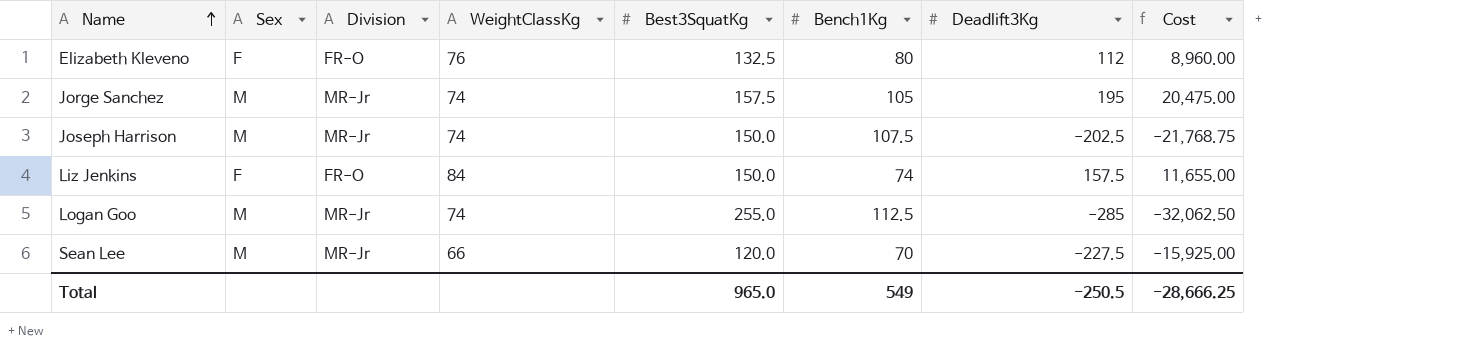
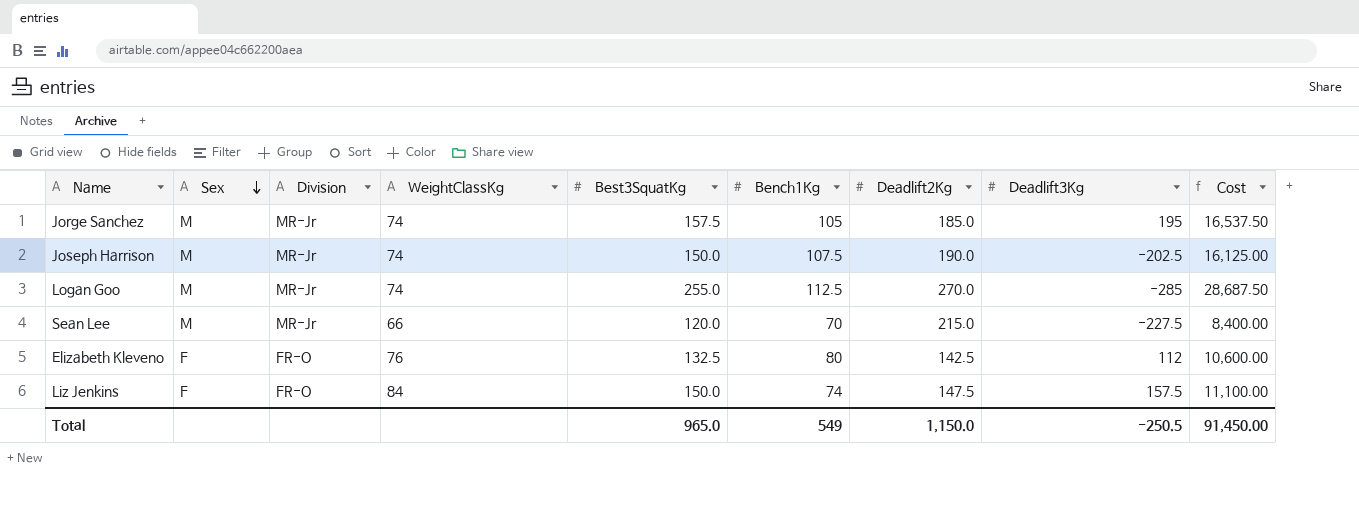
row order: Name ascending -> Sex descending
column Deadlift2Kg | position: none -> 7
column Cost | formula: [Bench1Kg] * [Deadlift3Kg] -> [Best3SquatKg] * [Bench1Kg]
Total | Cost: -28,666.25 -> 91,450.00

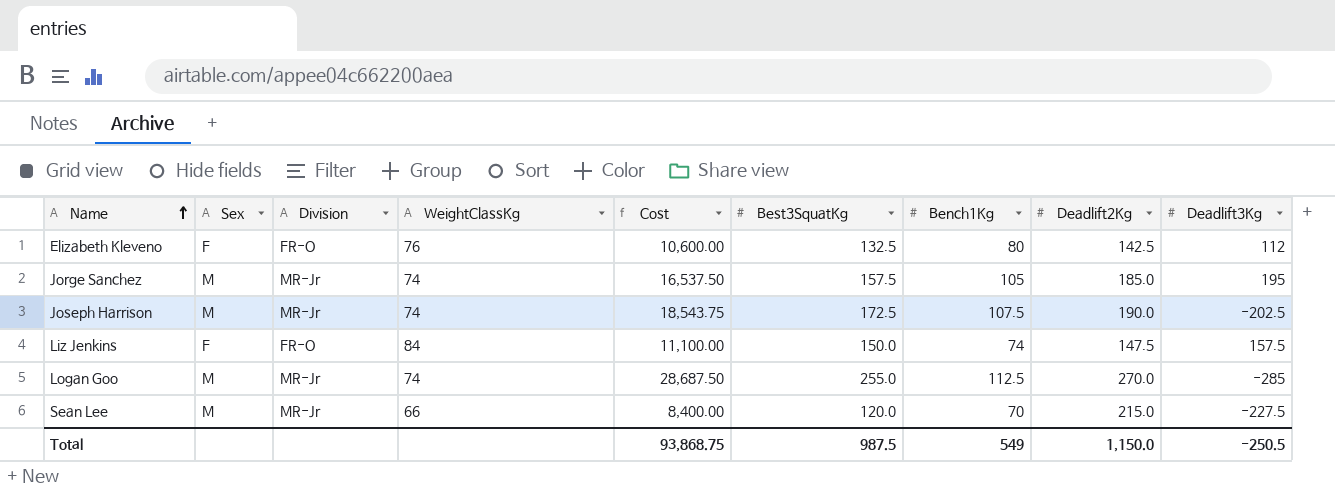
row order: Sex descending -> Name ascending
column Cost | position: 9 -> 5
Joseph Harrison | Cost: 16,125.00 -> 18,543.75
Joseph Harrison | Best3SquatKg: 150.0 -> 172.5
Total | Cost: 91,450.00 -> 93,868.75
Total | Best3SquatKg: 965.0 -> 987.5

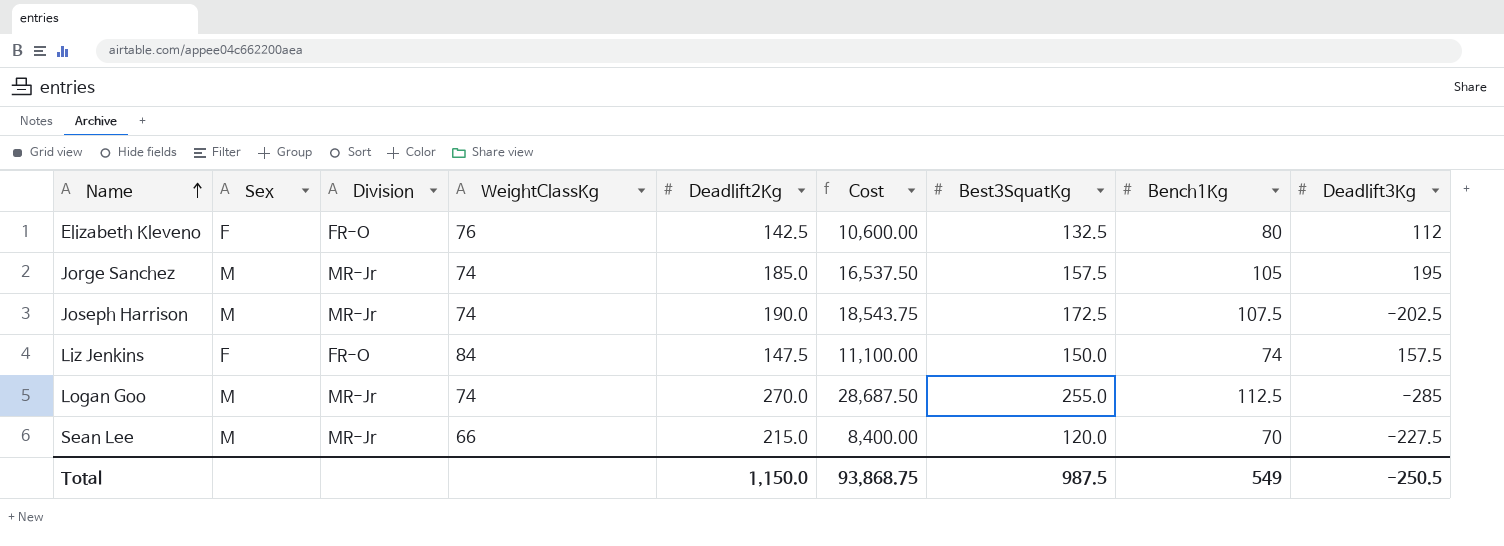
column Deadlift2Kg | position: 8 -> 5

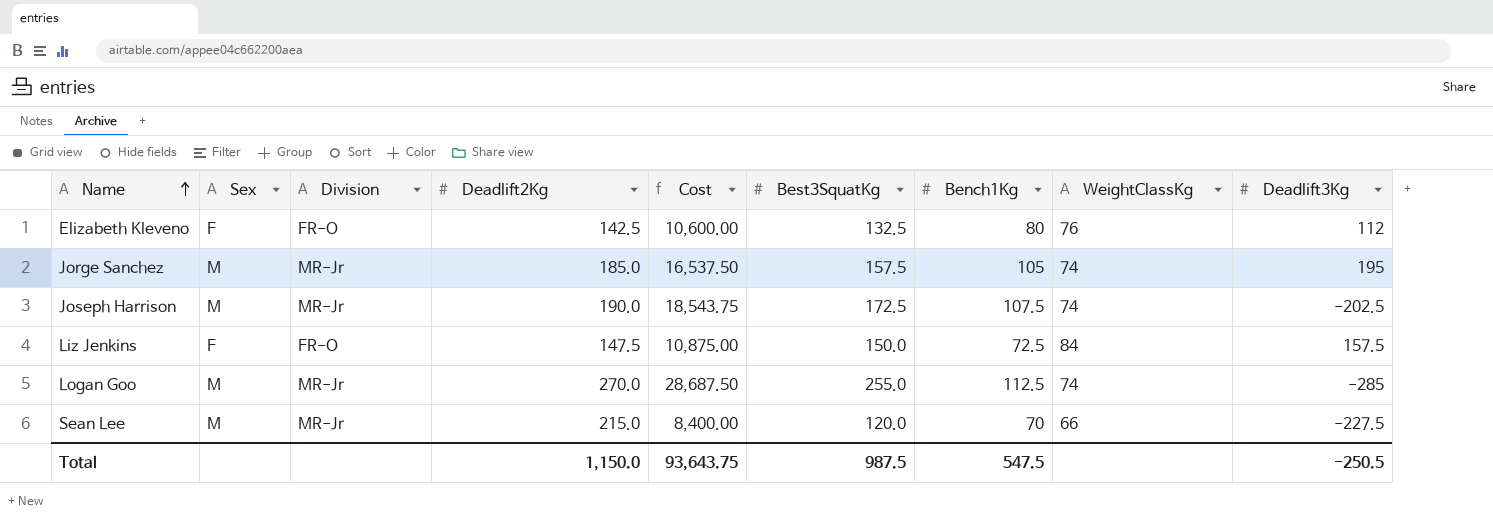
column WeightClassKg | position: 4 -> 8
Liz Jenkins | Cost: 11,100.00 -> 10,875.00
Liz Jenkins | Bench1Kg: 74 -> 72.5
Total | Cost: 93,868.75 -> 93,643.75
Total | Bench1Kg: 549 -> 547.5

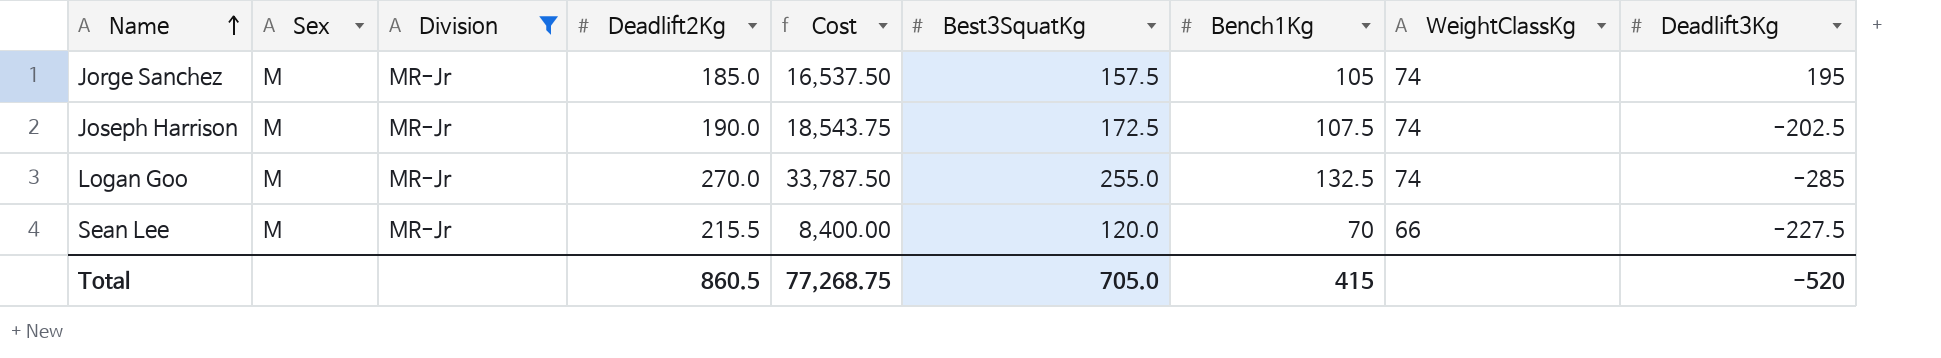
filter: none -> Division = MR-Jr
Logan Goo | Cost: 28,687.50 -> 33,787.50
Logan Goo | Bench1Kg: 112.5 -> 132.5
Sean Lee | Deadlift2Kg: 215.0 -> 215.5
Total | Deadlift2Kg: 1,150.0 -> 860.5
Total | Cost: 93,643.75 -> 77,268.75
Total | Best3SquatKg: 987.5 -> 705.0
Total | Bench1Kg: 547.5 -> 415
Total | Deadlift3Kg: -250.5 -> -520

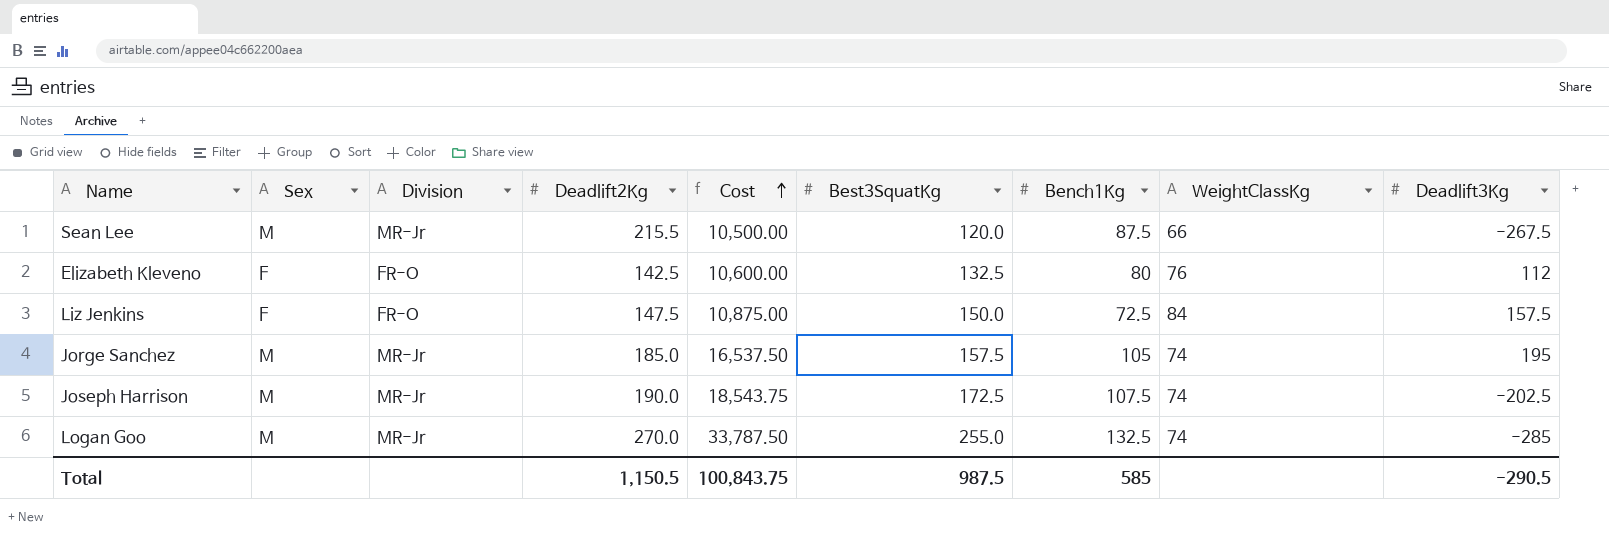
filter: Division = MR-Jr -> none
row order: Name ascending -> Cost ascending
Sean Lee | Cost: 8,400.00 -> 10,500.00
Sean Lee | Bench1Kg: 70 -> 87.5
Sean Lee | Deadlift3Kg: -227.5 -> -267.5
Total | Deadlift2Kg: 860.5 -> 1,150.5
Total | Cost: 77,268.75 -> 100,843.75
Total | Best3SquatKg: 705.0 -> 987.5
Total | Bench1Kg: 415 -> 585
Total | Deadlift3Kg: -520 -> -290.5

